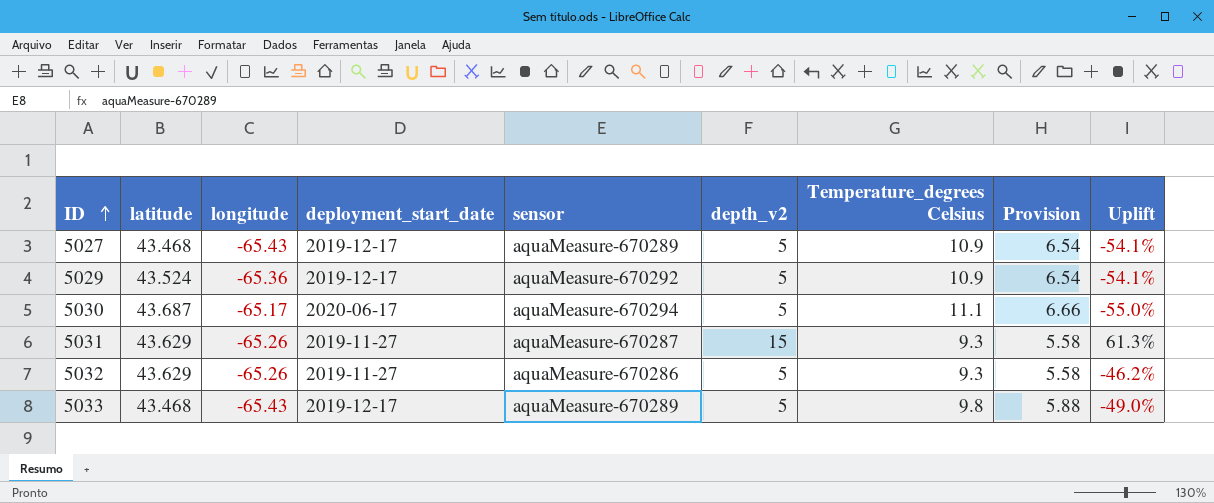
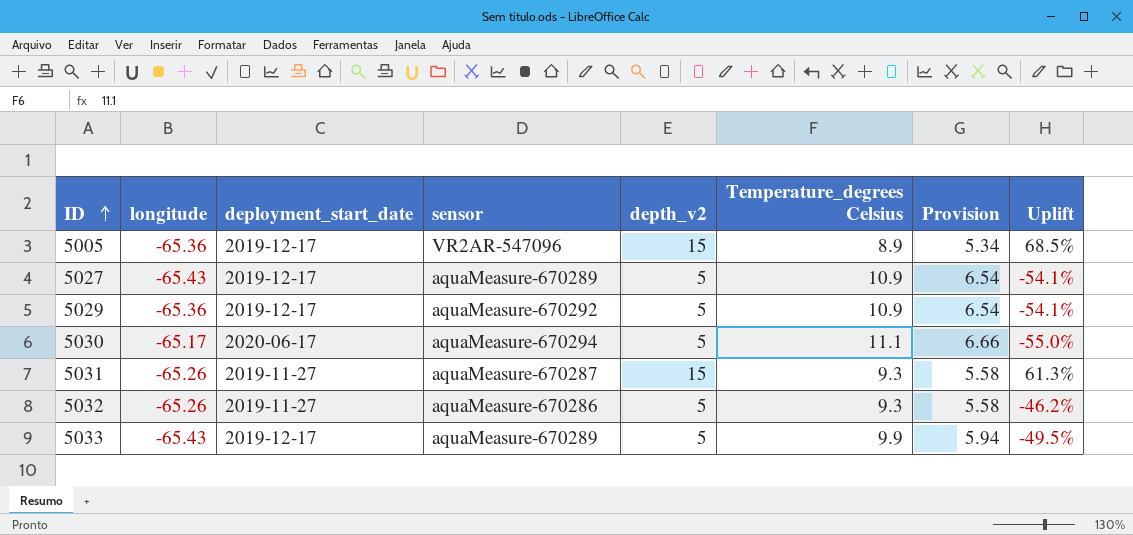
column latitude | position: 2 -> none
row 5005: none -> -65.36 | 2019-12-17 | VR2AR-547096 | 15 | 8.9 | 5.34 | 68.5%
5033 | Temperature_degrees Celsius: 9.8 -> 9.9
5033 | Provision: 5.88 -> 5.94
5033 | Uplift: -49.0% -> -49.5%

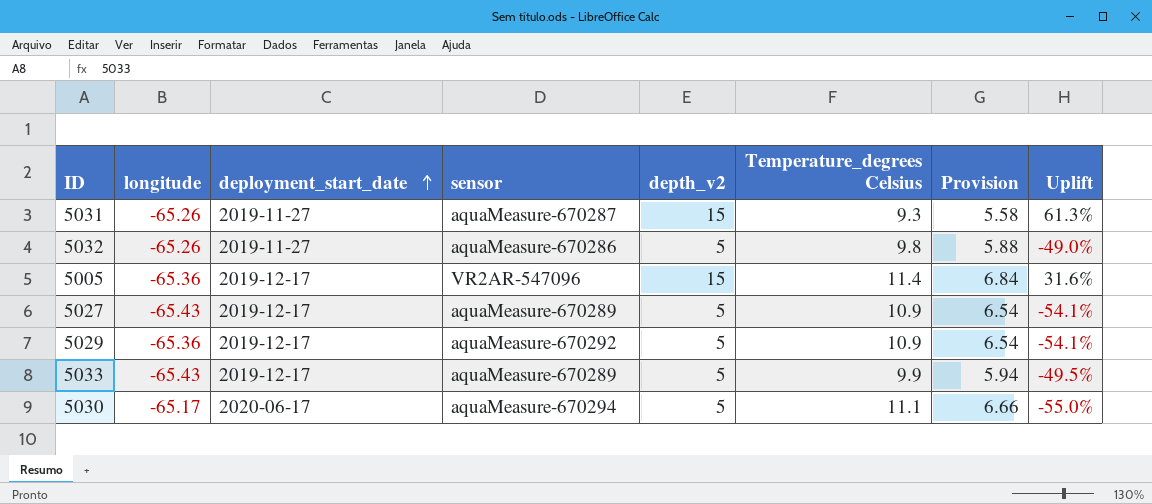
row order: ID ascending -> deployment_start_date ascending
5032 | Temperature_degrees Celsius: 9.3 -> 9.8
5032 | Provision: 5.58 -> 5.88
5032 | Uplift: -46.2% -> -49.0%
5005 | Temperature_degrees Celsius: 8.9 -> 11.4
5005 | Provision: 5.34 -> 6.84
5005 | Uplift: 68.5% -> 31.6%

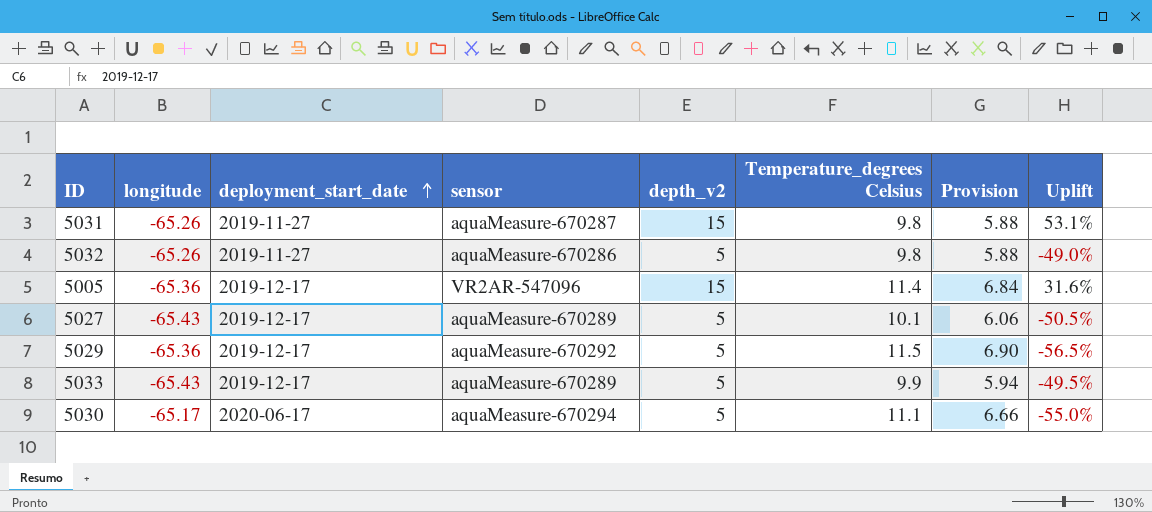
5031 | Temperature_degrees Celsius: 9.3 -> 9.8
5031 | Provision: 5.58 -> 5.88
5031 | Uplift: 61.3% -> 53.1%
5027 | Temperature_degrees Celsius: 10.9 -> 10.1
5027 | Provision: 6.54 -> 6.06
5027 | Uplift: -54.1% -> -50.5%
5029 | Temperature_degrees Celsius: 10.9 -> 11.5
5029 | Provision: 6.54 -> 6.90
5029 | Uplift: -54.1% -> -56.5%

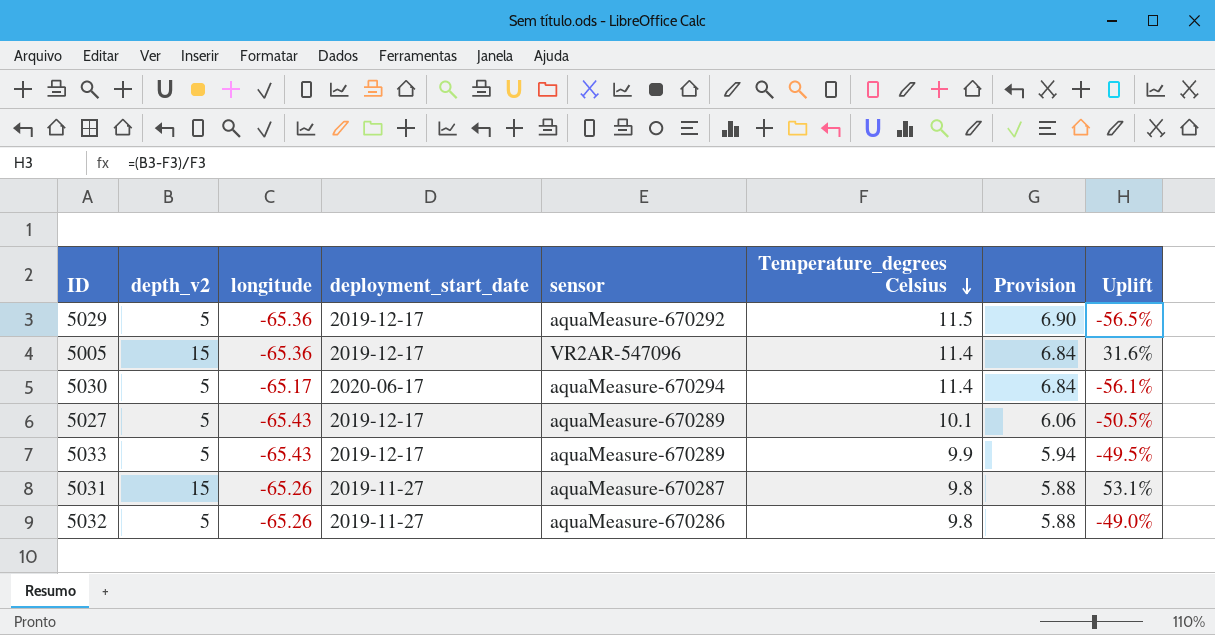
row order: deployment_start_date ascending -> Temperature_degrees Celsius descending
column depth_v2 | position: 5 -> 2
5030 | Temperature_degrees Celsius: 11.1 -> 11.4
5030 | Provision: 6.66 -> 6.84
5030 | Uplift: -55.0% -> -56.1%

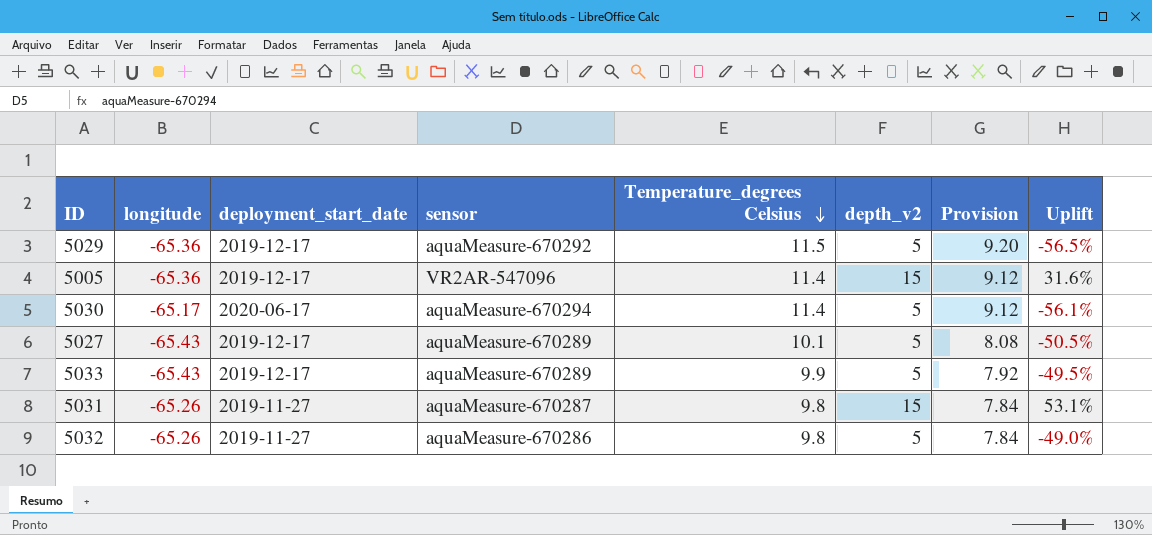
column depth_v2 | position: 2 -> 6
column Provision | formula: [Temperature_degrees Celsius] * 0.6 -> [Temperature_degrees Celsius] * 0.8

